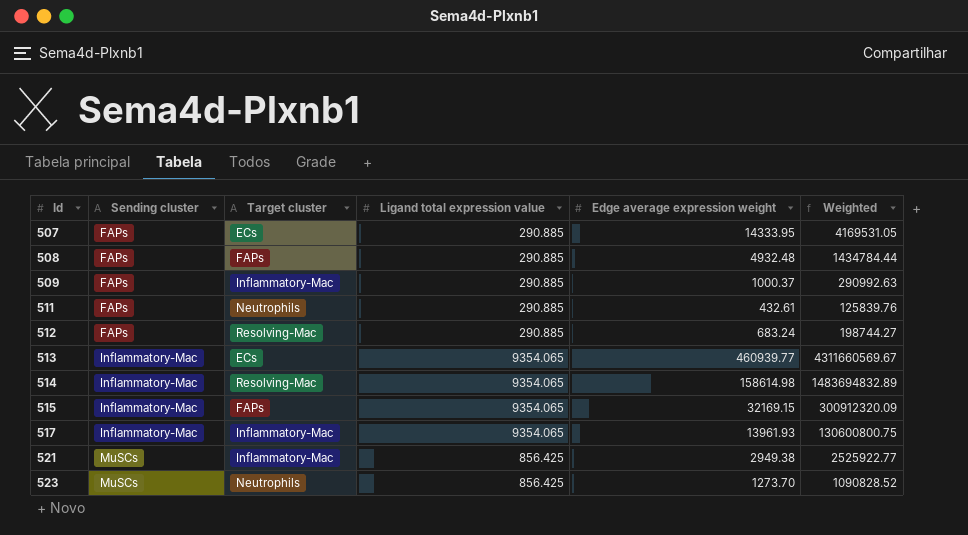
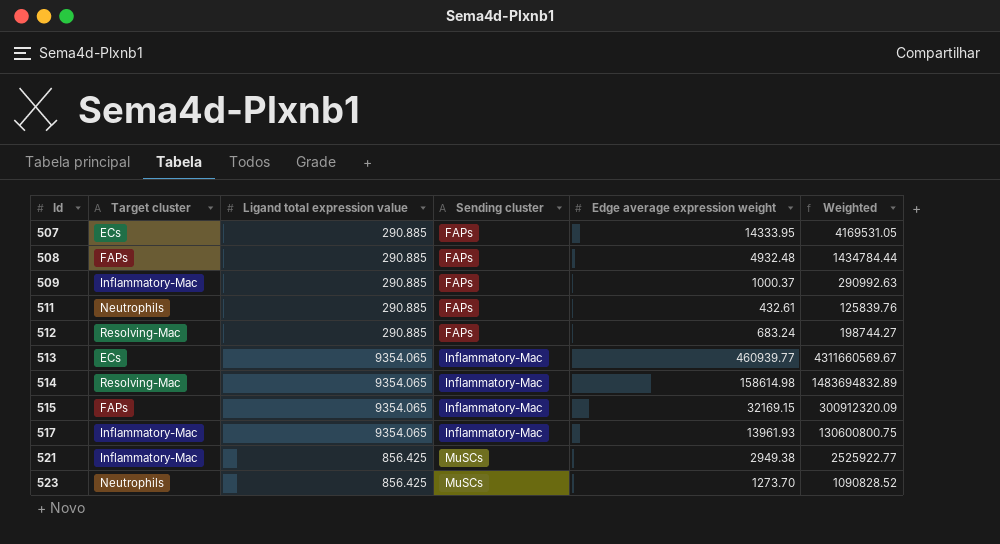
column Sending cluster | position: 2 -> 4

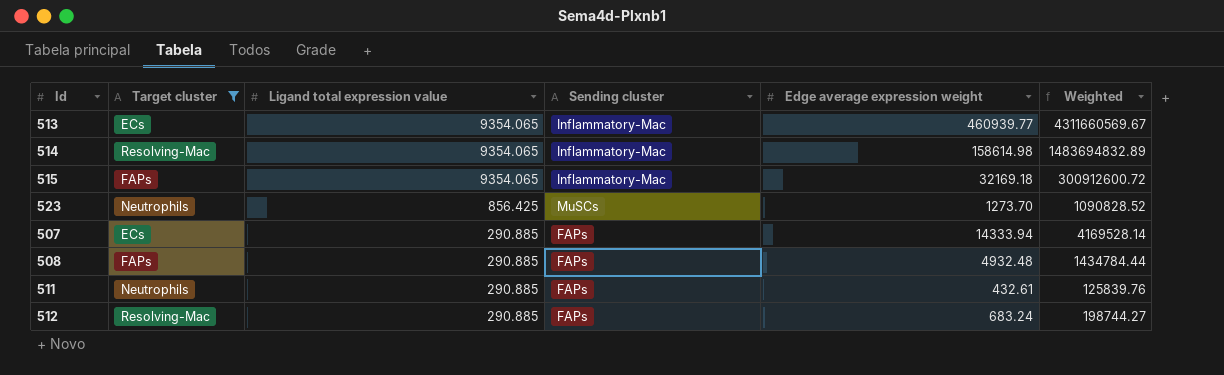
filter: none -> Target cluster != Inflammatory-Mac
row order: Id ascending -> Ligand total expression value descending
515 | Edge average expression weight: 32169.15 -> 32169.18
515 | Weighted: 300912320.09 -> 300912600.72
507 | Edge average expression weight: 14333.95 -> 14333.94
507 | Weighted: 4169531.05 -> 4169528.14

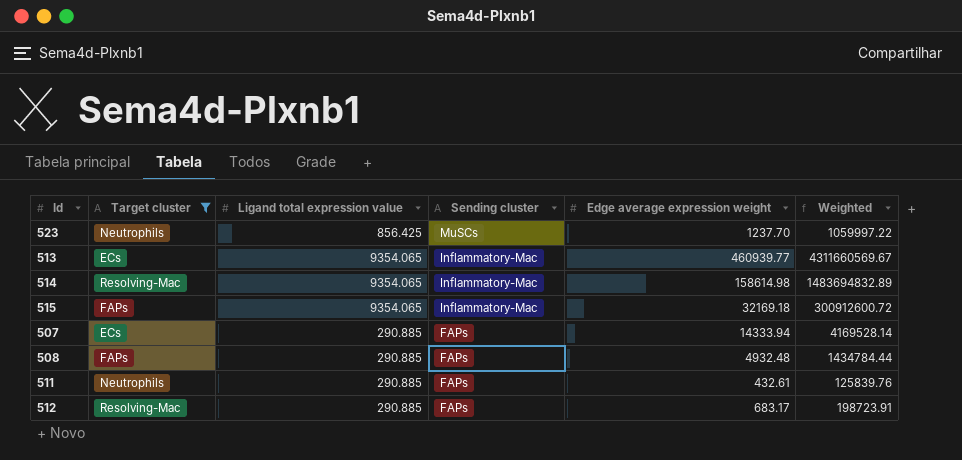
row order: Ligand total expression value descending -> Sending cluster descending
523 | Edge average expression weight: 1273.70 -> 1237.70
523 | Weighted: 1090828.52 -> 1059997.22
512 | Edge average expression weight: 683.24 -> 683.17
512 | Weighted: 198744.27 -> 198723.91

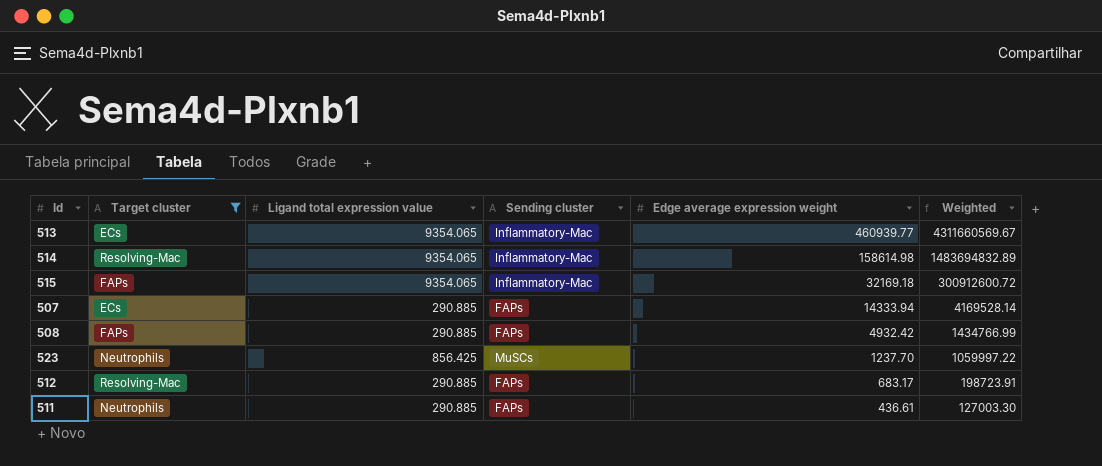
row order: Sending cluster descending -> Edge average expression weight descending
508 | Edge average expression weight: 4932.48 -> 4932.42
508 | Weighted: 1434784.44 -> 1434766.99
511 | Edge average expression weight: 432.61 -> 436.61
511 | Weighted: 125839.76 -> 127003.30

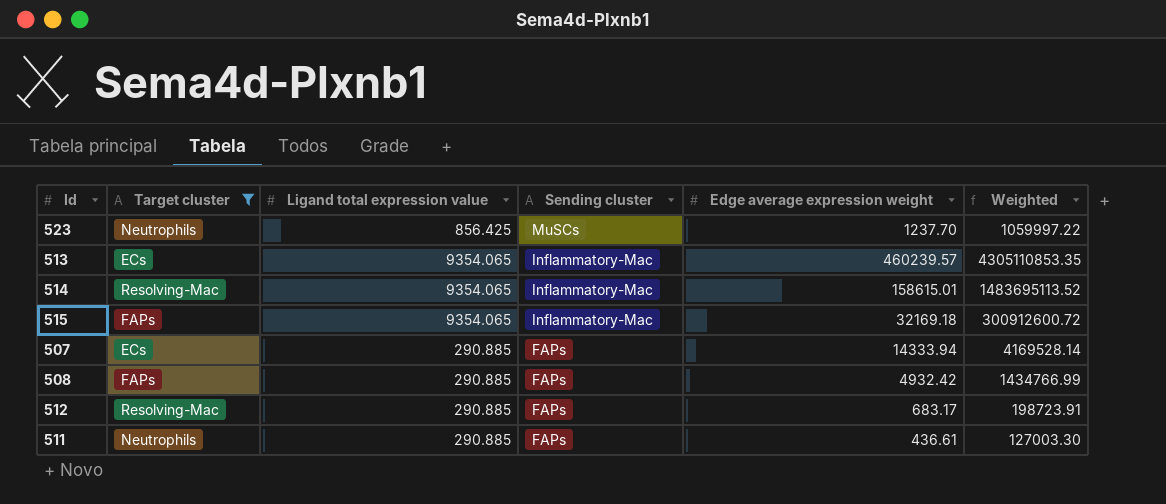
row order: Edge average expression weight descending -> Sending cluster descending
513 | Edge average expression weight: 460939.77 -> 460239.57
513 | Weighted: 4311660569.67 -> 4305110853.35
514 | Edge average expression weight: 158614.98 -> 158615.01
514 | Weighted: 1483694832.89 -> 1483695113.52

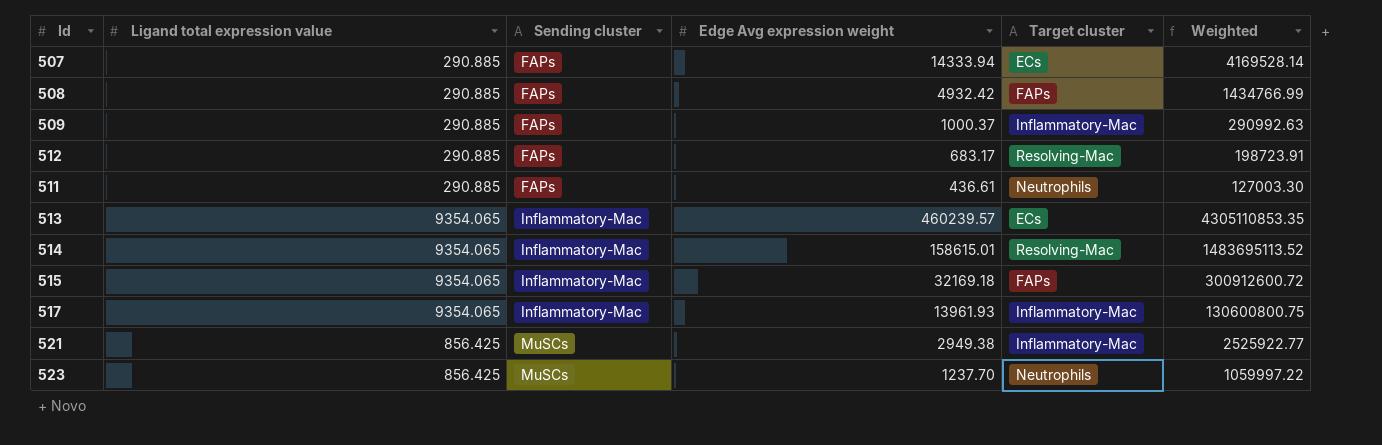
filter: Target cluster != Inflammatory-Mac -> none
row order: Sending cluster descending -> Sending cluster ascending
column name: Edge average expression weight -> Edge Avg expression weight
column Target cluster | position: 2 -> 5

